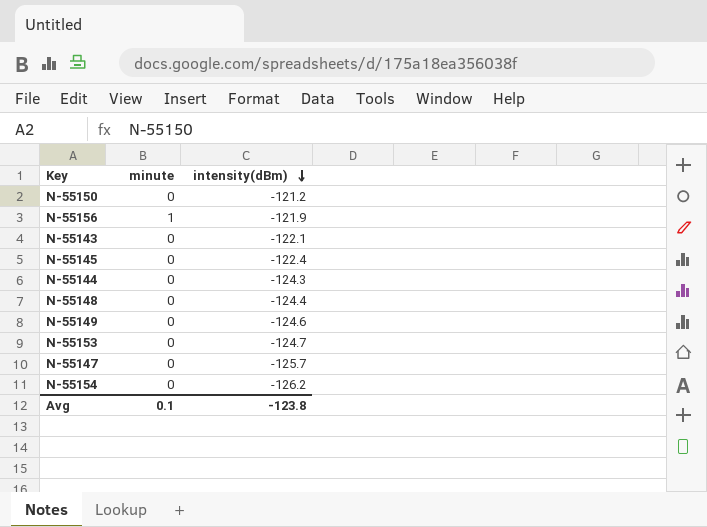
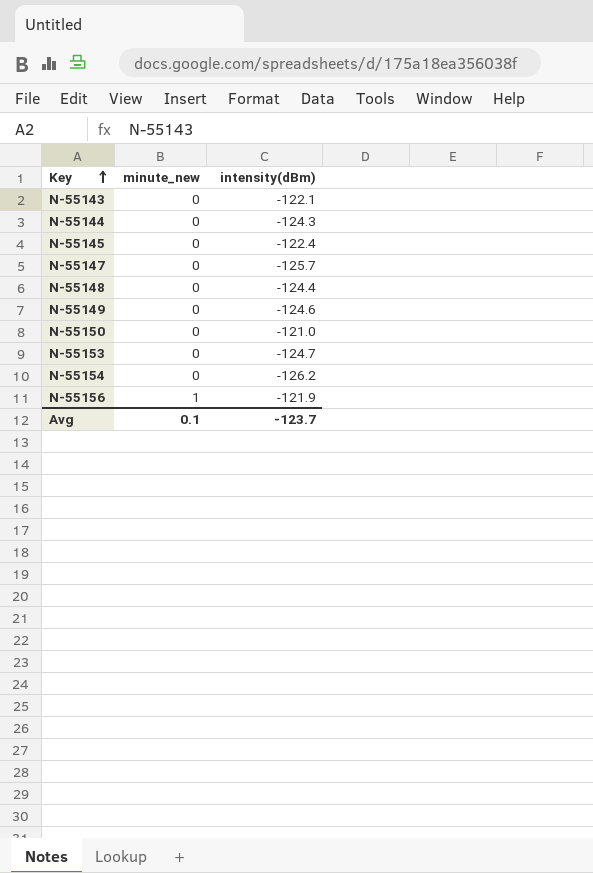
row order: intensity(dBm) descending -> Key ascending
column name: minute -> minute_new
N-55150 | intensity(dBm): -121.2 -> -121.0
Avg | intensity(dBm): -123.8 -> -123.7

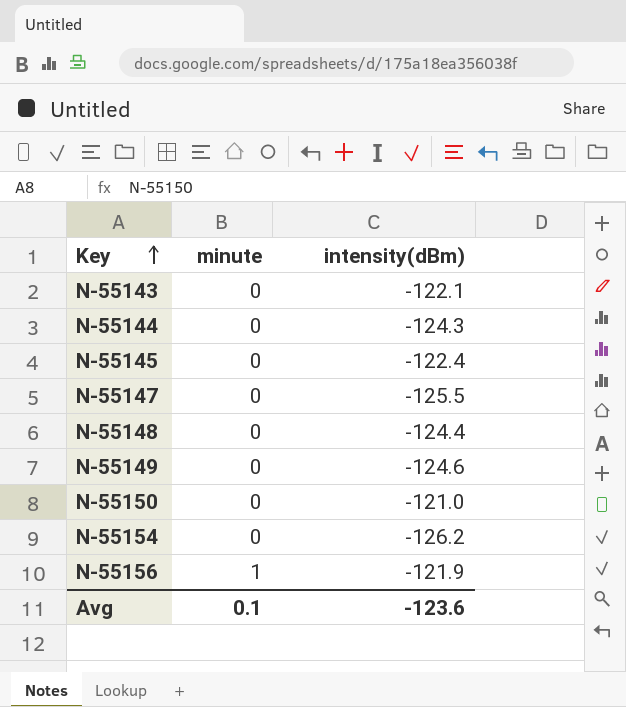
column name: minute_new -> minute
row N-55153: 0 | -124.7 -> none
N-55147 | intensity(dBm): -125.7 -> -125.5
Avg | intensity(dBm): -123.7 -> -123.6

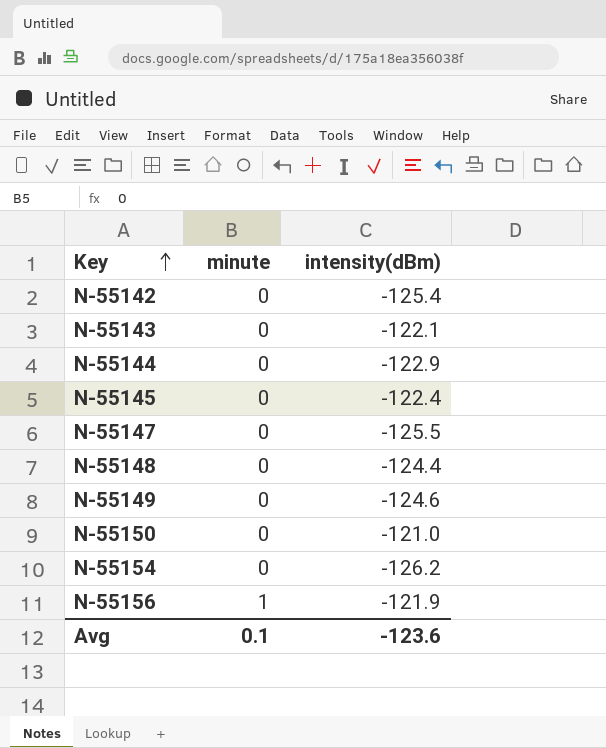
row N-55142: none -> 0 | -125.4
N-55144 | intensity(dBm): -124.3 -> -122.9

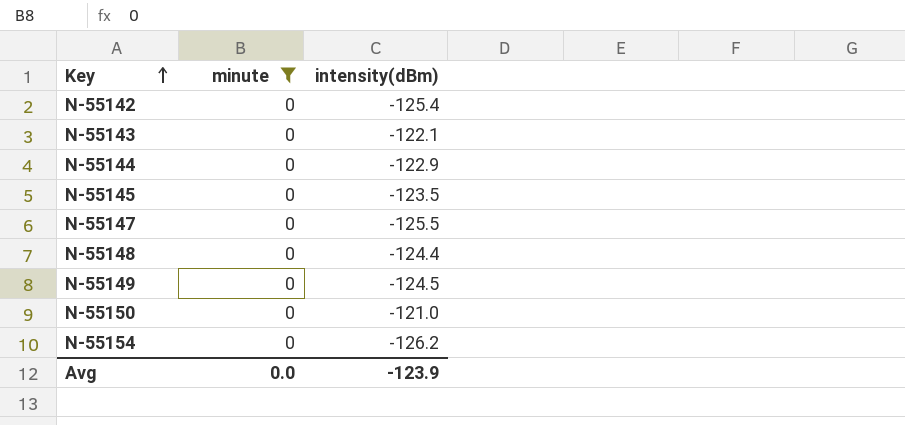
filter: none -> minute = 0
N-55145 | intensity(dBm): -122.4 -> -123.5
N-55149 | intensity(dBm): -124.6 -> -124.5
Avg | minute: 0.1 -> 0.0
Avg | intensity(dBm): -123.6 -> -123.9

